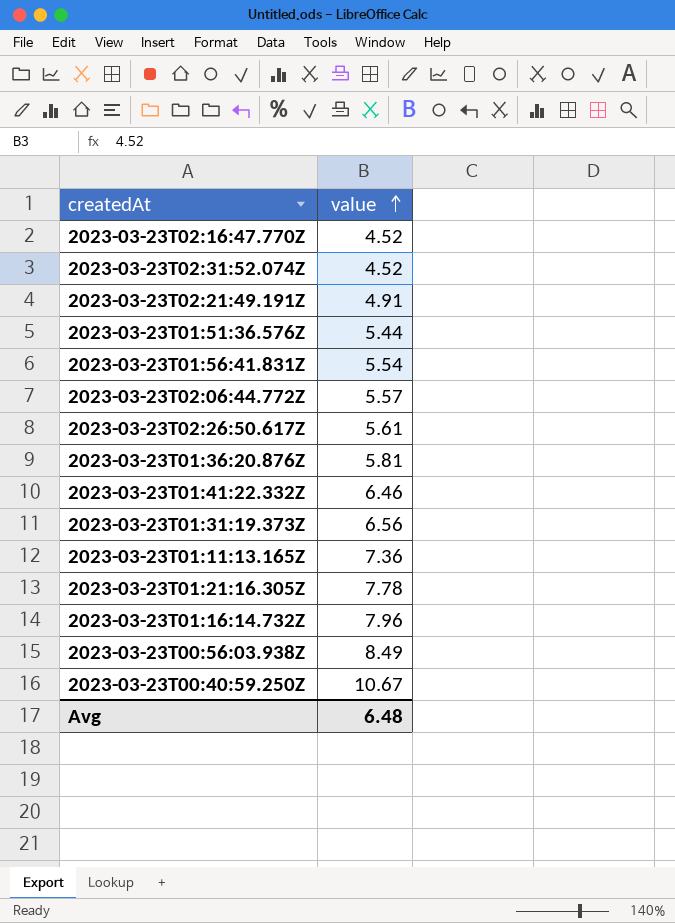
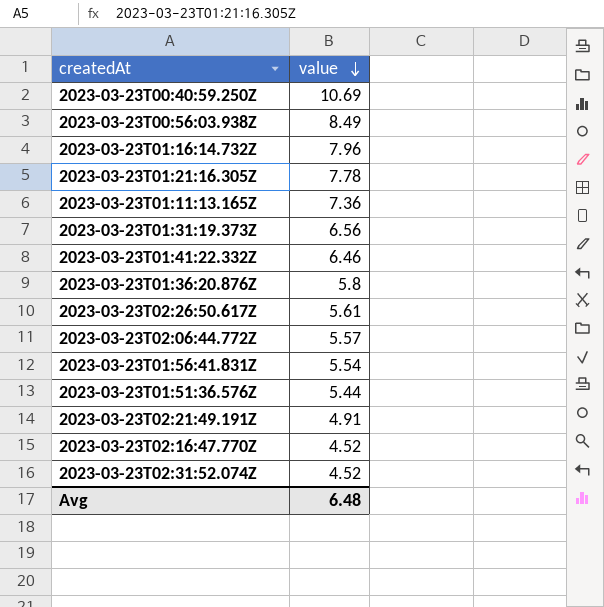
row order: value ascending -> value descending
2023-03-23T00:40:59.250Z | value: 10.67 -> 10.69
2023-03-23T01:36:20.876Z | value: 5.81 -> 5.8

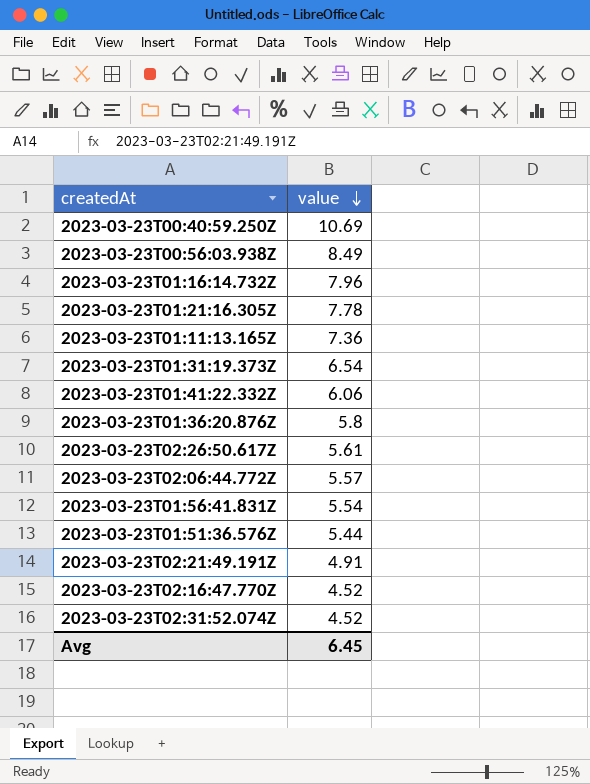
2023-03-23T01:31:19.373Z | value: 6.56 -> 6.54
2023-03-23T01:41:22.332Z | value: 6.46 -> 6.06
Avg | value: 6.48 -> 6.45

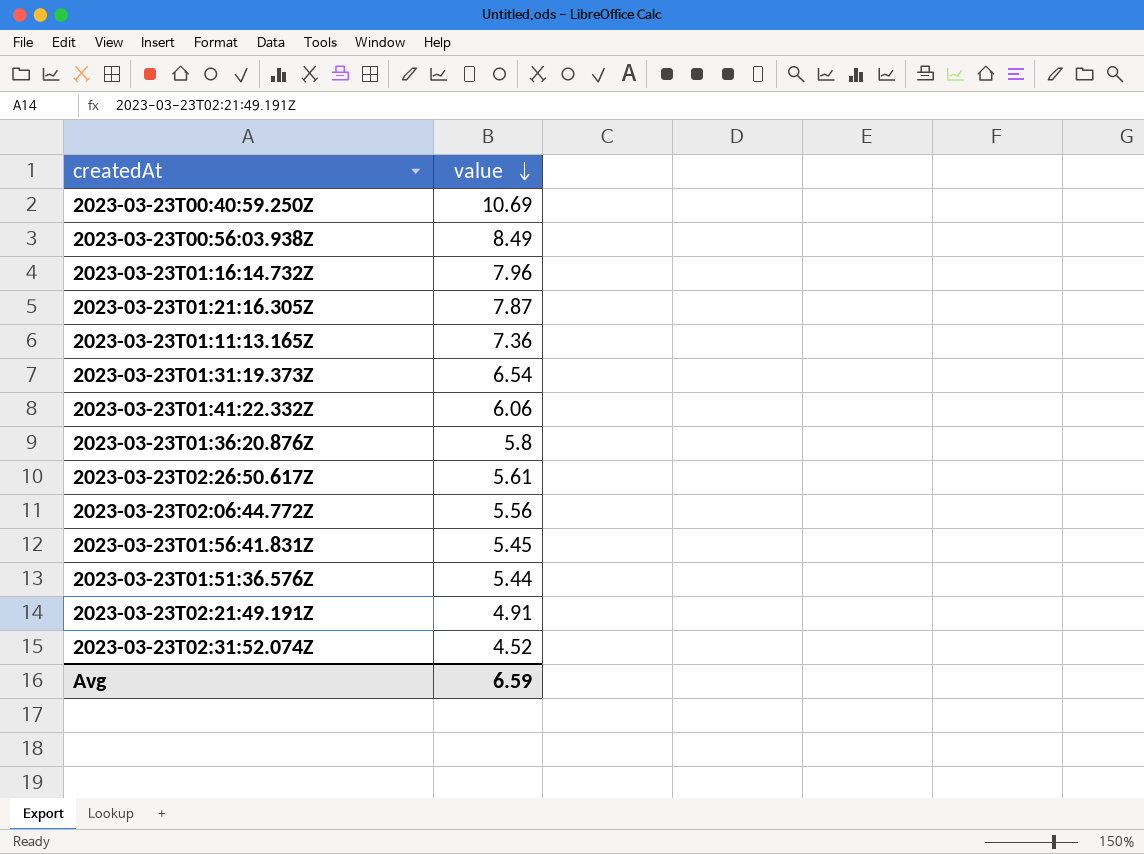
row 2023-03-23T02:16:47.770Z: 4.52 -> none
2023-03-23T01:21:16.305Z | value: 7.78 -> 7.87
2023-03-23T02:06:44.772Z | value: 5.57 -> 5.56
2023-03-23T01:56:41.831Z | value: 5.54 -> 5.45
Avg | value: 6.45 -> 6.59

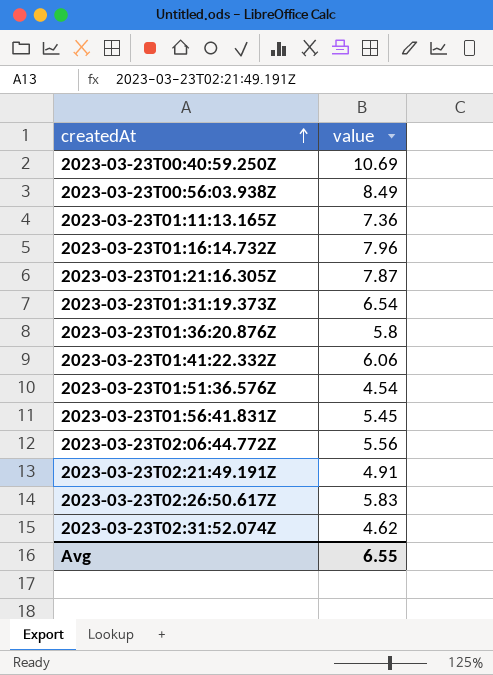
row order: value descending -> createdAt ascending
2023-03-23T01:51:36.576Z | value: 5.44 -> 4.54
2023-03-23T02:26:50.617Z | value: 5.61 -> 5.83
2023-03-23T02:31:52.074Z | value: 4.52 -> 4.62
Avg | value: 6.59 -> 6.55

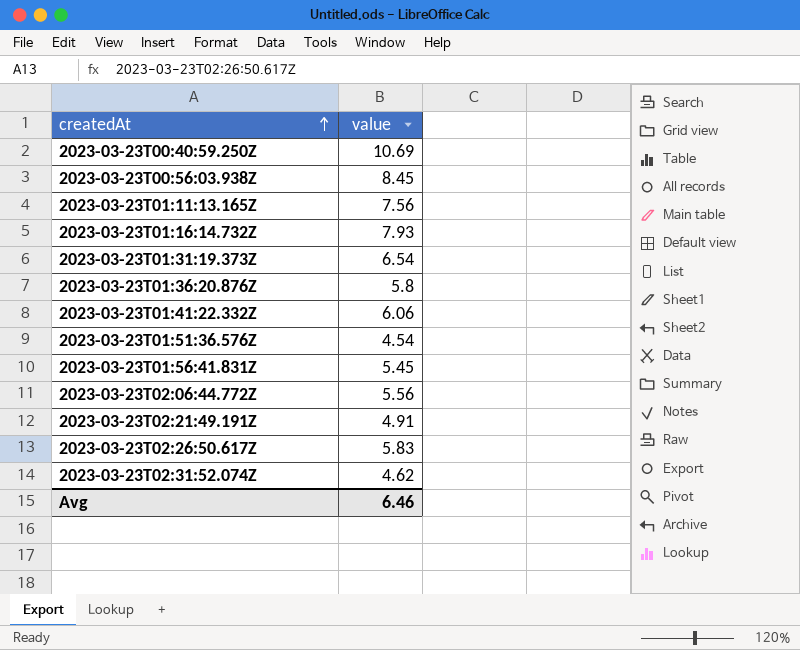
row 2023-03-23T01:21:16.305Z: 7.87 -> none
2023-03-23T00:56:03.938Z | value: 8.49 -> 8.45
2023-03-23T01:11:13.165Z | value: 7.36 -> 7.56
2023-03-23T01:16:14.732Z | value: 7.96 -> 7.93
Avg | value: 6.55 -> 6.46

